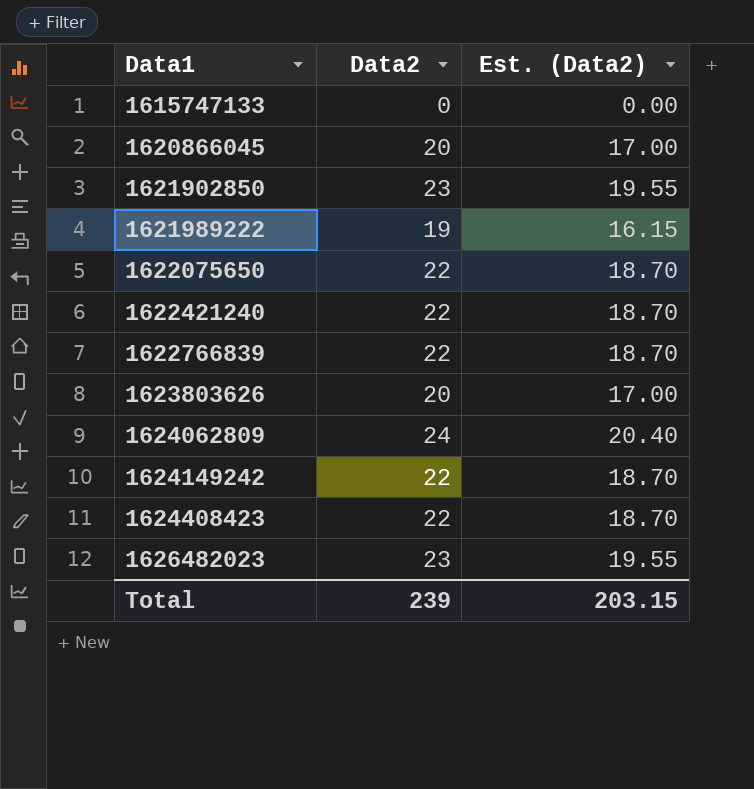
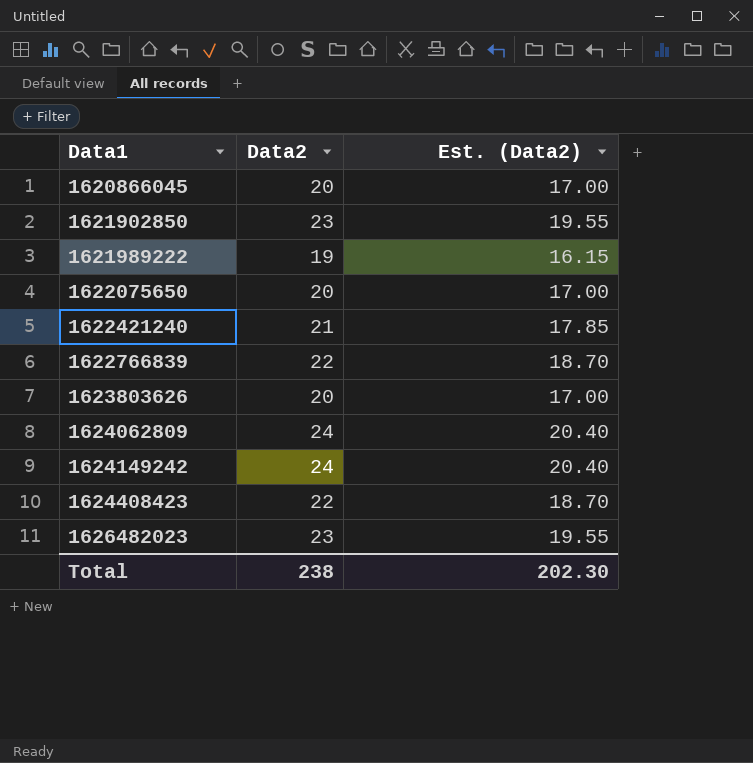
row 1615747133: 0 | 0.00 -> none
1622075650 | Data2: 22 -> 20
1622075650 | Est. (Data2): 18.70 -> 17.00
1622421240 | Data2: 22 -> 21
1622421240 | Est. (Data2): 18.70 -> 17.85
1624149242 | Data2: 22 -> 24
1624149242 | Est. (Data2): 18.70 -> 20.40
Total | Data2: 239 -> 238
Total | Est. (Data2): 203.15 -> 202.30

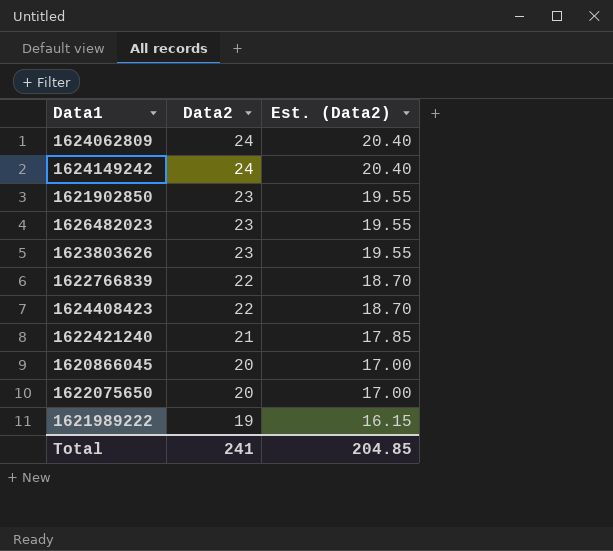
row order: Data1 ascending -> Data2 descending
1623803626 | Data2: 20 -> 23
1623803626 | Est. (Data2): 17.00 -> 19.55
Total | Data2: 238 -> 241
Total | Est. (Data2): 202.30 -> 204.85

